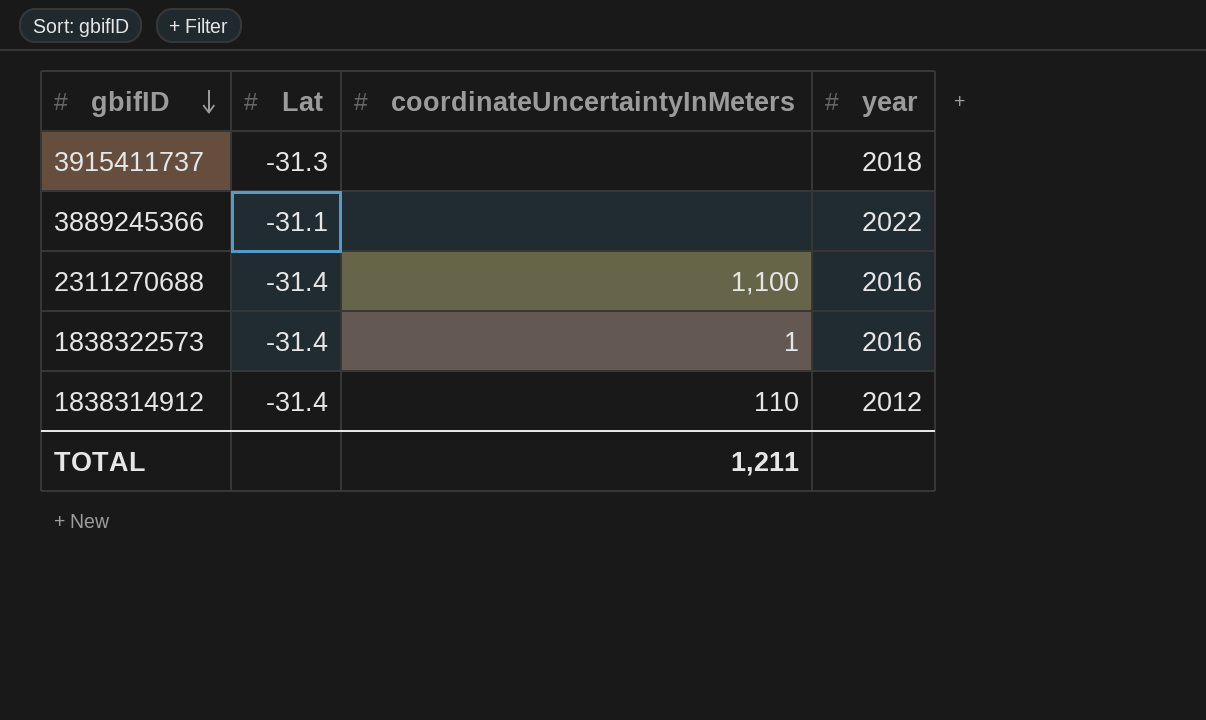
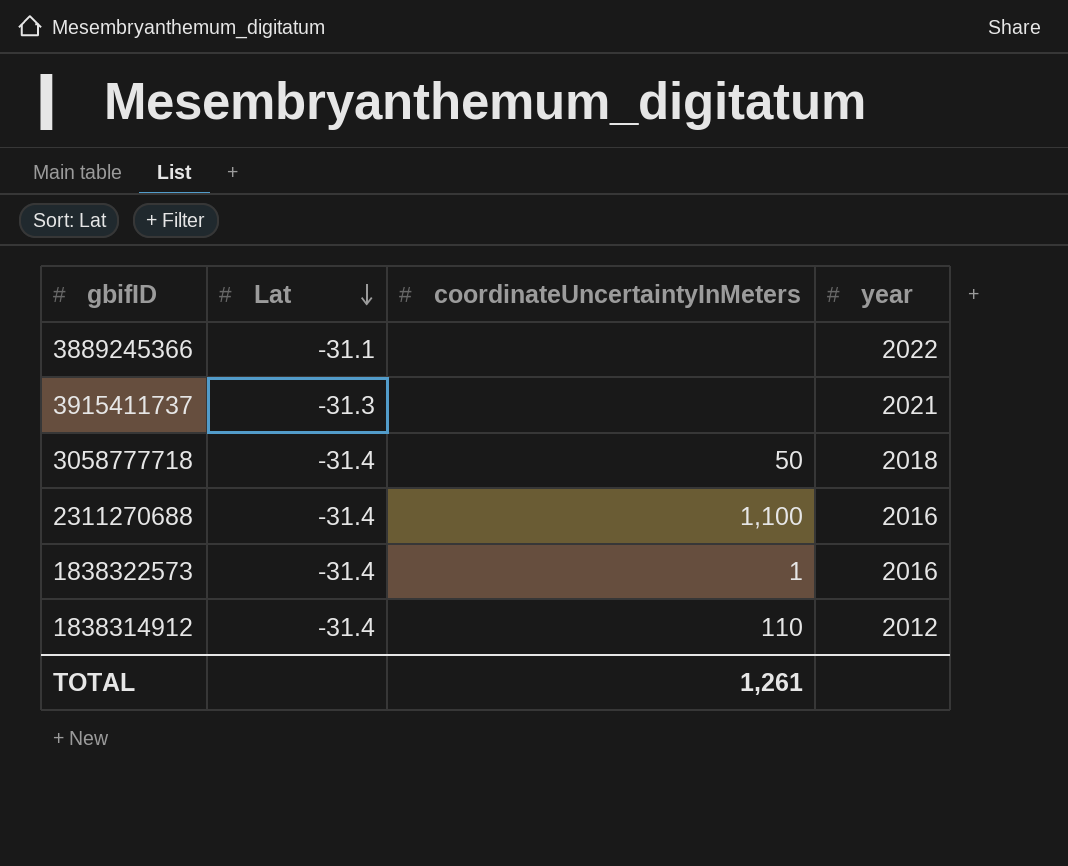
row order: gbifID descending -> Lat descending
3915411737 | year: 2018 -> 2021
row 3058777718: none -> -31.4 | 50 | 2018
TOTAL | coordinateUncertaintyInMeters: 1,211 -> 1,261

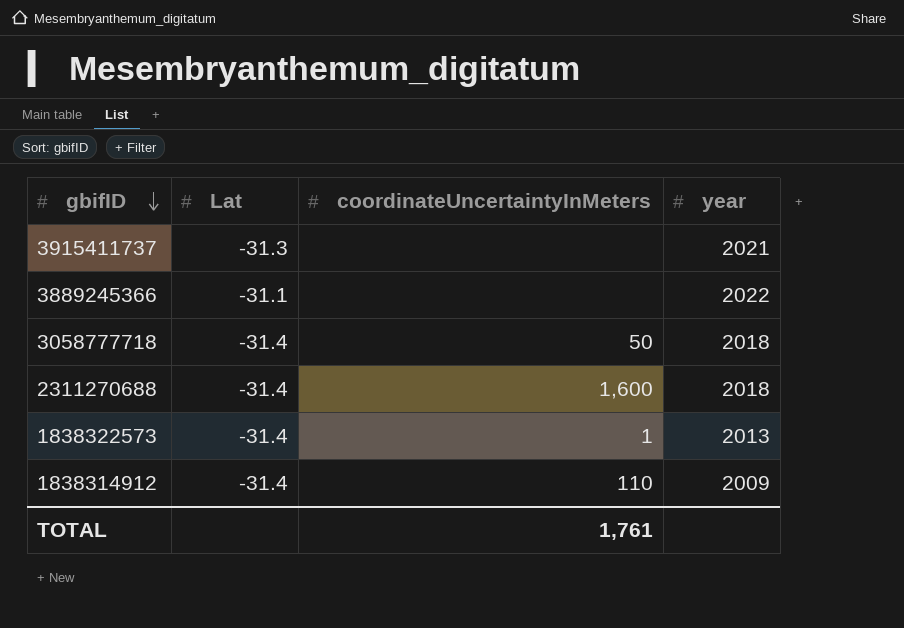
row order: Lat descending -> gbifID descending
2311270688 | coordinateUncertaintyInMeters: 1,100 -> 1,600
2311270688 | year: 2016 -> 2018
1838322573 | year: 2016 -> 2013
1838314912 | year: 2012 -> 2009
TOTAL | coordinateUncertaintyInMeters: 1,261 -> 1,761

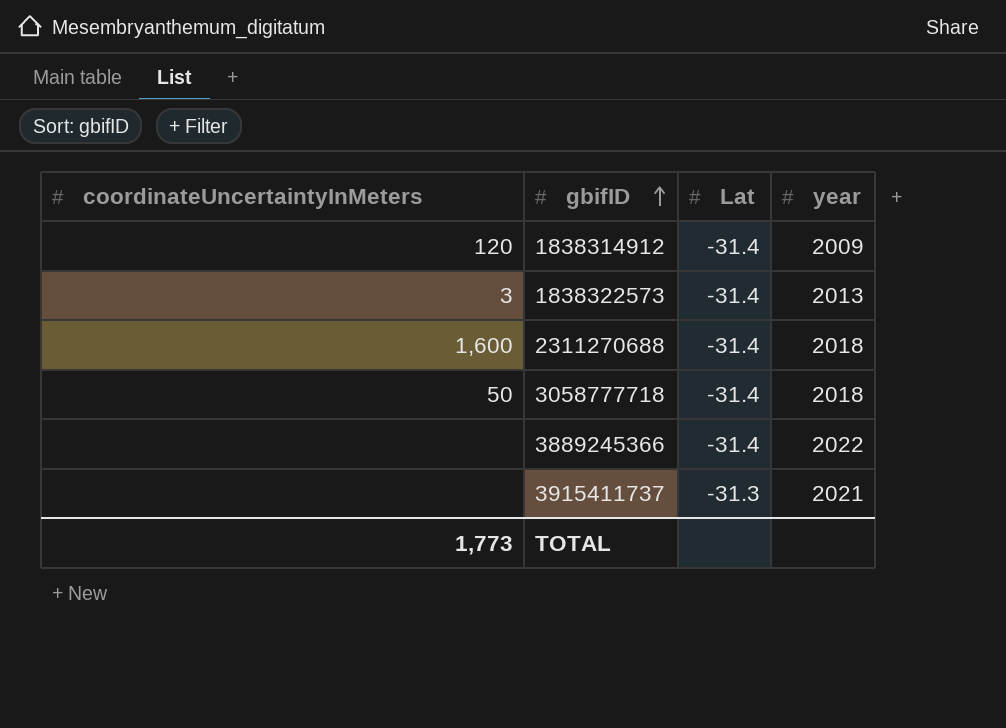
row order: gbifID descending -> gbifID ascending
column coordinateUncertaintyInMeters | position: 3 -> 1
1838314912 | coordinateUncertaintyInMeters: 110 -> 120
1838322573 | coordinateUncertaintyInMeters: 1 -> 3
3889245366 | Lat: -31.1 -> -31.4
TOTAL | coordinateUncertaintyInMeters: 1,761 -> 1,773

